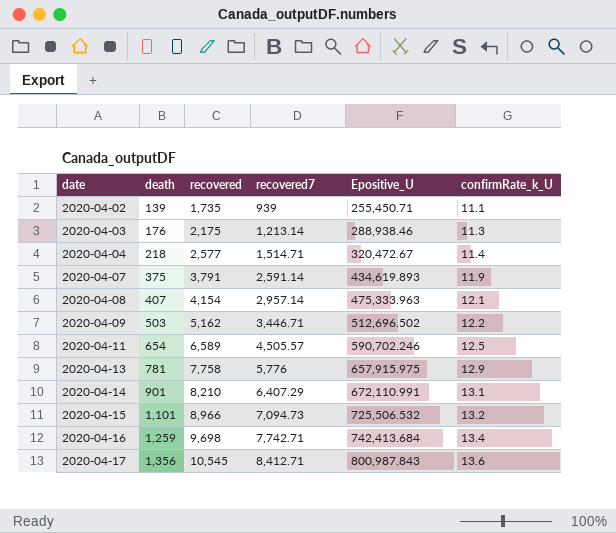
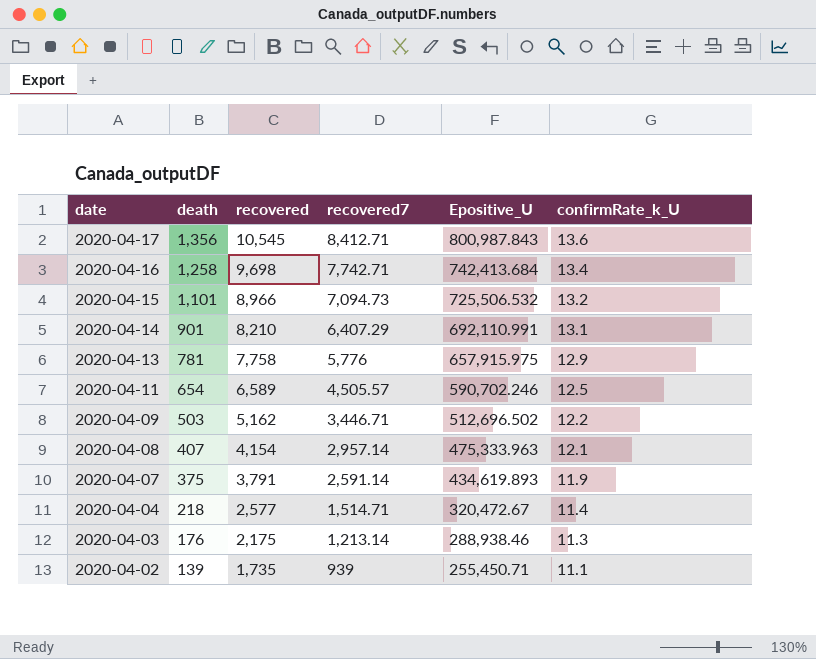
row order: date ascending -> date descending
2020-04-16 | death: 1,259 -> 1,258
2020-04-14 | Epositive_U: 672,110.991 -> 692,110.991

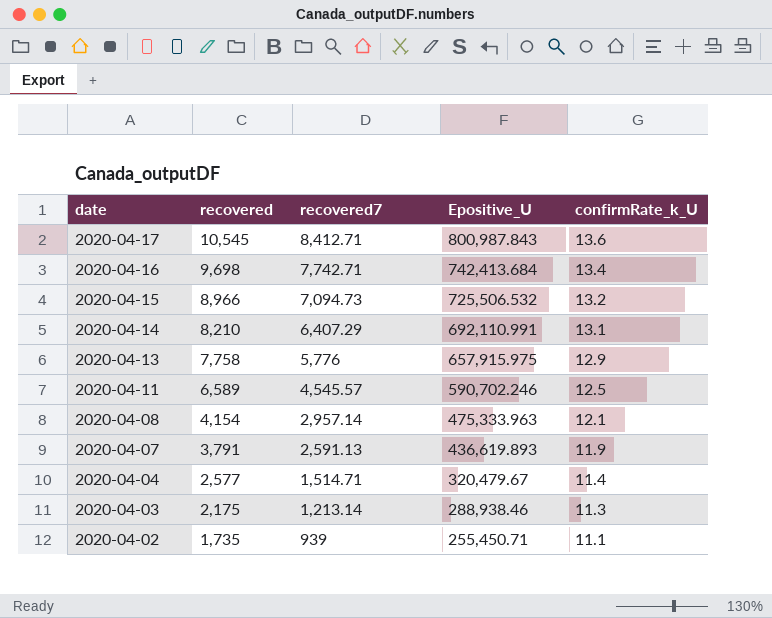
column death | position: 2 -> none
row 2020-04-09: 503 | 5,162 | 3,446.71 | 512,696.502 | 12.2 -> none
2020-04-11 | recovered7: 4,505.57 -> 4,545.57
2020-04-07 | recovered7: 2,591.14 -> 2,591.13
2020-04-07 | Epositive_U: 434,619.893 -> 436,619.893
2020-04-04 | Epositive_U: 320,472.67 -> 320,479.67

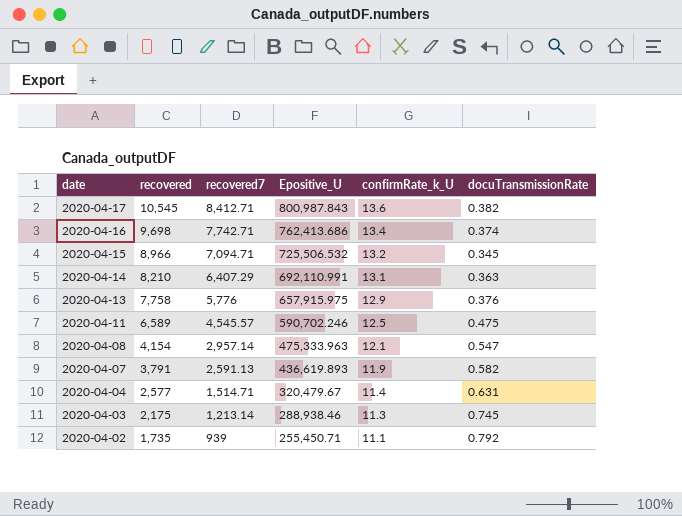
column docuTransmissionRate | position: none -> 6
2020-04-16 | Epositive_U: 742,413.684 -> 762,413.686
2020-04-15 | recovered7: 7,094.73 -> 7,094.71

